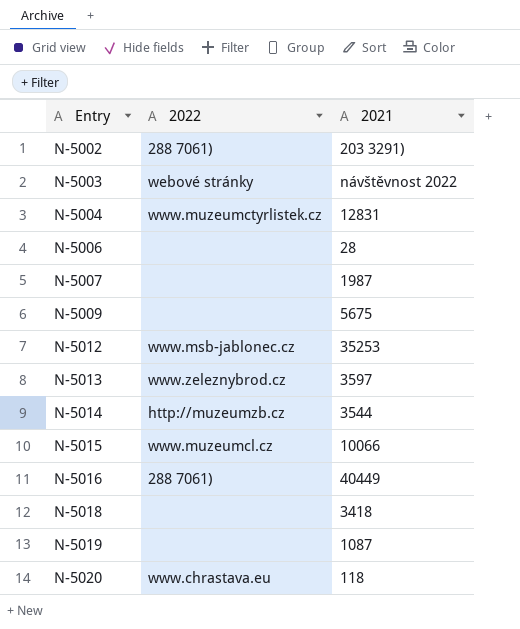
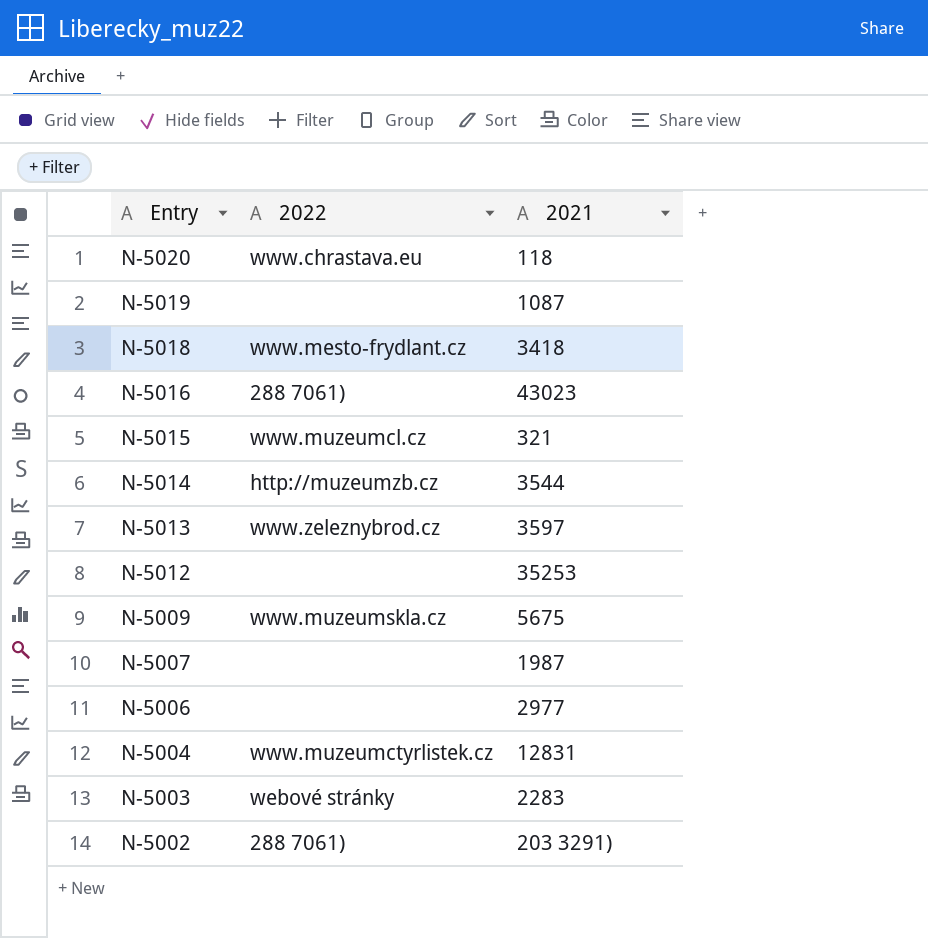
row order: Entry ascending -> Entry descending
N-5018 | 2022: none -> www.mesto-frydlant.cz
N-5016 | 2021: 40449 -> 43023
N-5015 | 2021: 10066 -> 321
N-5012 | 2022: www.msb-jablonec.cz -> none
N-5009 | 2022: none -> www.muzeumskla.cz
N-5006 | 2021: 28 -> 2977
N-5003 | 2021: návštěvnost 2022 -> 2283

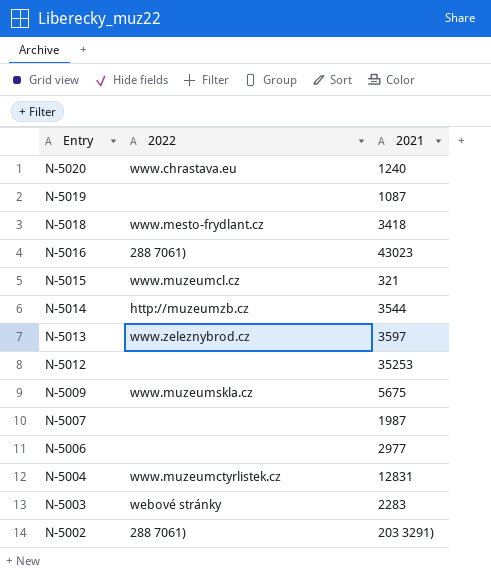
N-5020 | 2021: 118 -> 1240

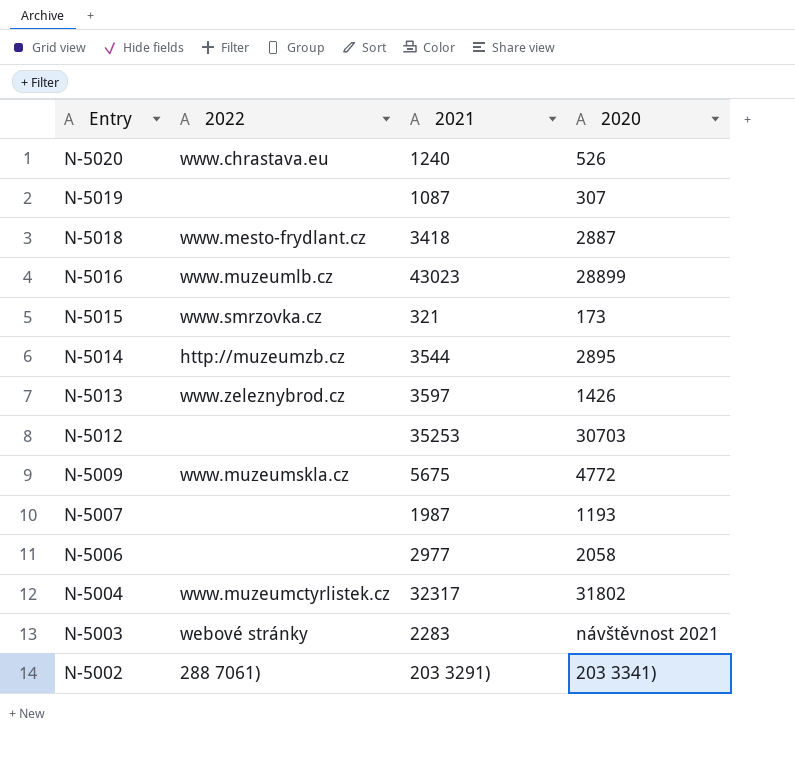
column 2020 | position: none -> 4
N-5016 | 2022: 288 7061) -> www.muzeumlb.cz
N-5015 | 2022: www.muzeumcl.cz -> www.smrzovka.cz
N-5004 | 2021: 12831 -> 32317

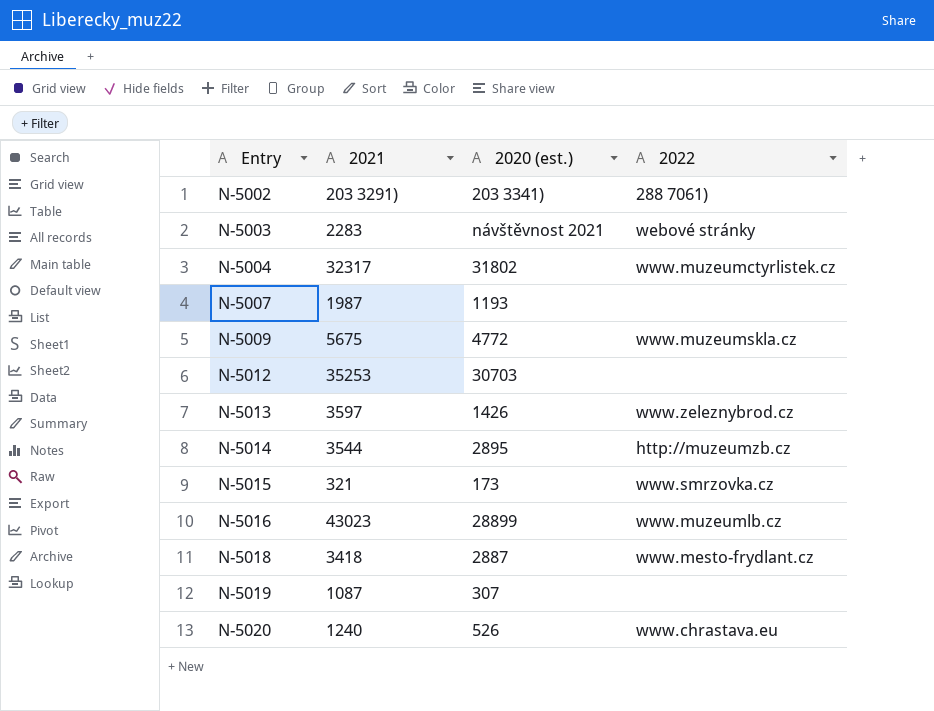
row order: Entry descending -> Entry ascending
column name: 2020 -> 2020 (est.)
column 2022 | position: 2 -> 4
row N-5006: none | 2977 | 2058 -> none

